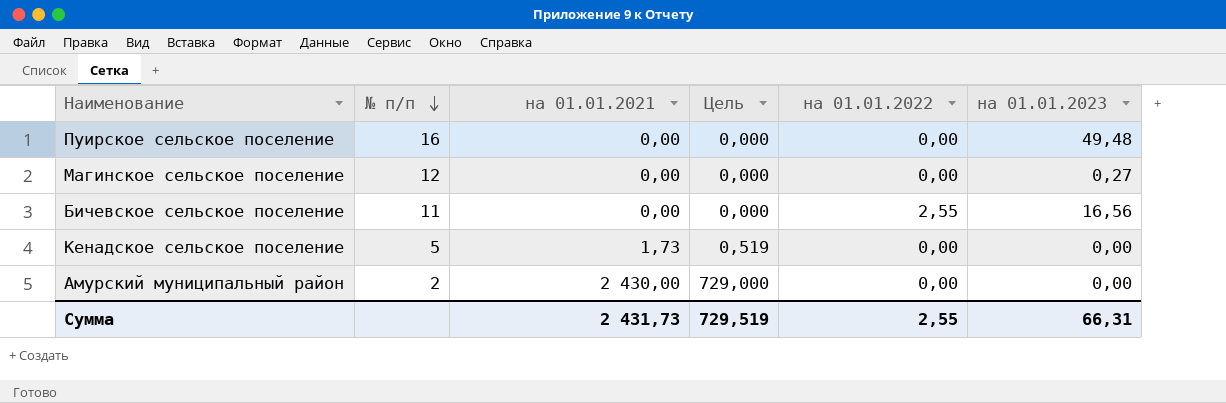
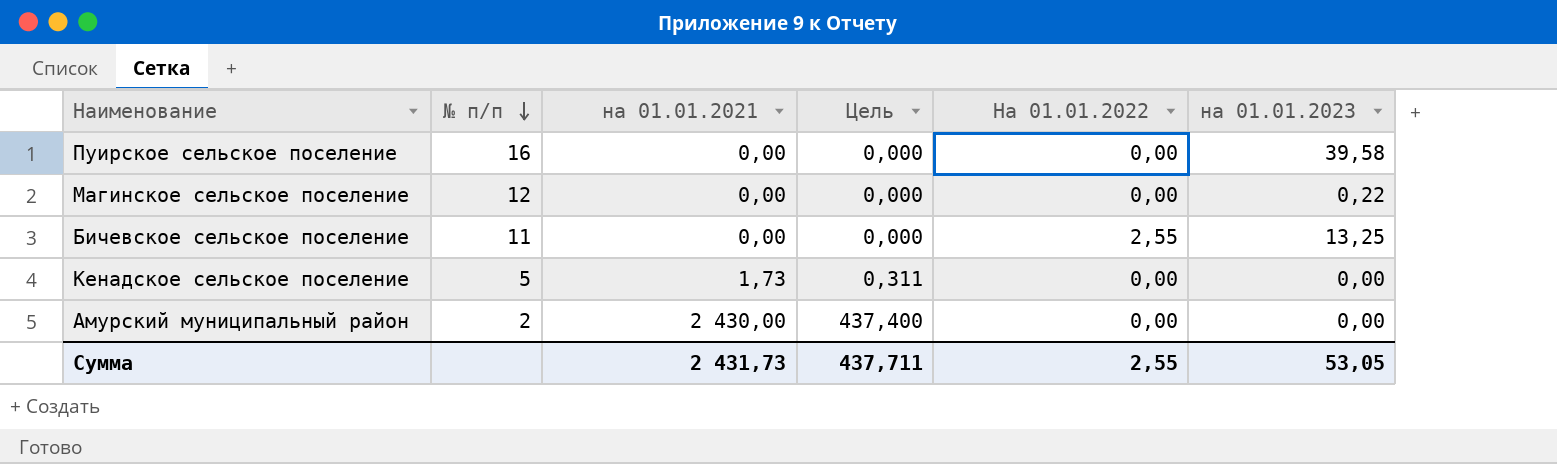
column Цель | formula: [на 01.01.2021] * 0,3 -> [на 01.01.2021] * 0,18
column name: на 01.01.2022 -> На 01.01.2022
Пуирское сельское поселение | на 01.01.2023: 49,48 -> 39,58
Магинское сельское поселение | на 01.01.2023: 0,27 -> 0,22
Бичевское сельское поселение | на 01.01.2023: 16,56 -> 13,25
Сумма | Цель: 729,519 -> 437,711
Сумма | на 01.01.2023: 66,31 -> 53,05

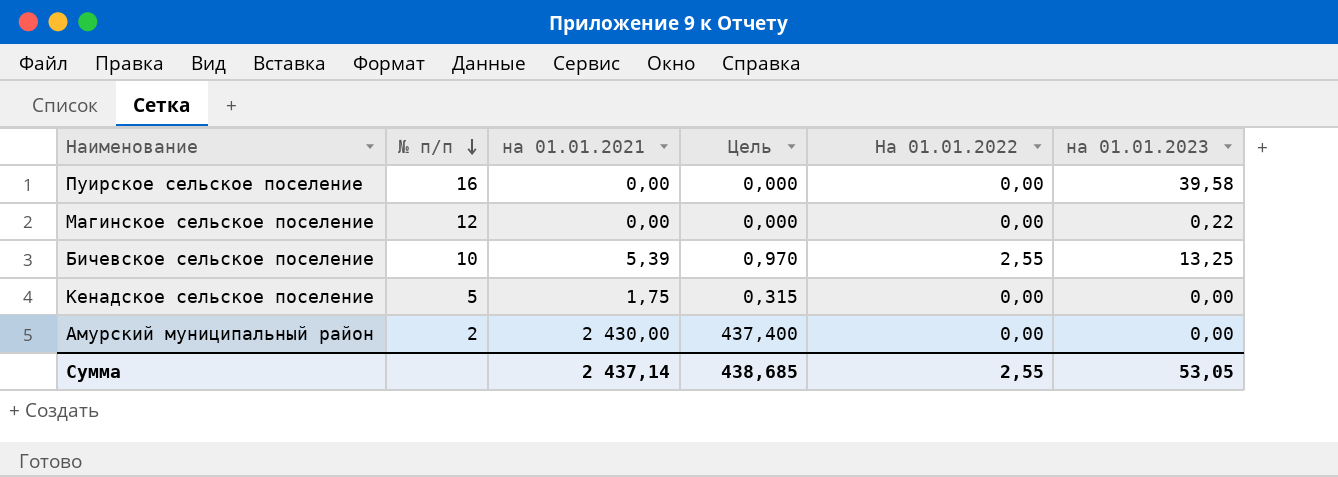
Бичевское сельское поселение | № п/п: 11 -> 10
Бичевское сельское поселение | на 01.01.2021: 0,00 -> 5,39
Бичевское сельское поселение | Цель: 0,000 -> 0,970
Кенадское сельское поселение | на 01.01.2021: 1,73 -> 1,75
Кенадское сельское поселение | Цель: 0,311 -> 0,315
Сумма | на 01.01.2021: 2 431,73 -> 2 437,14
Сумма | Цель: 437,711 -> 438,685

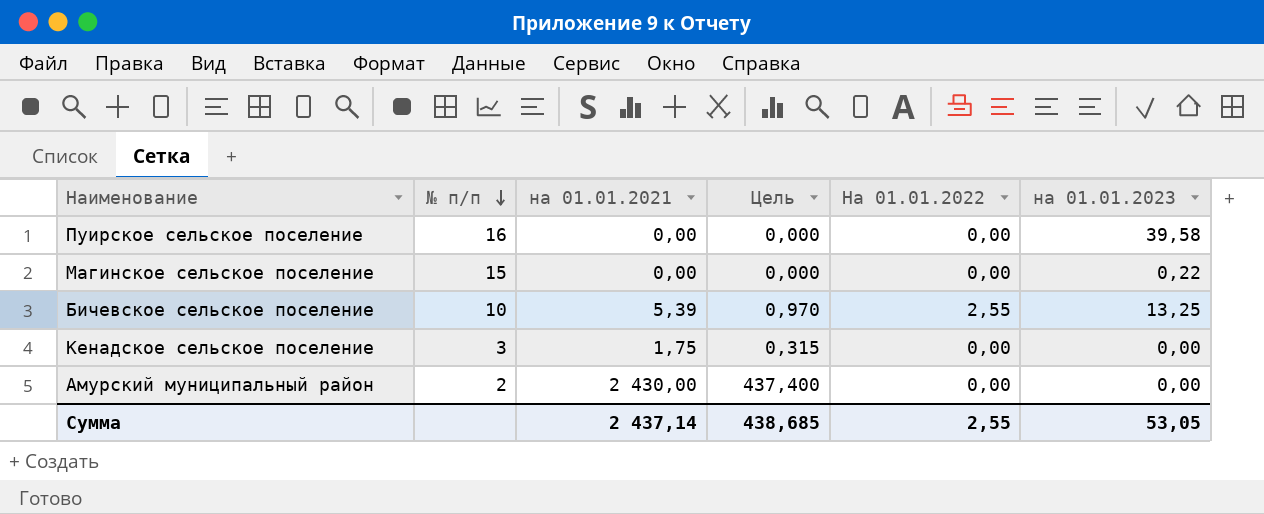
Магинское сельское поселение | № п/п: 12 -> 15
Кенадское сельское поселение | № п/п: 5 -> 3

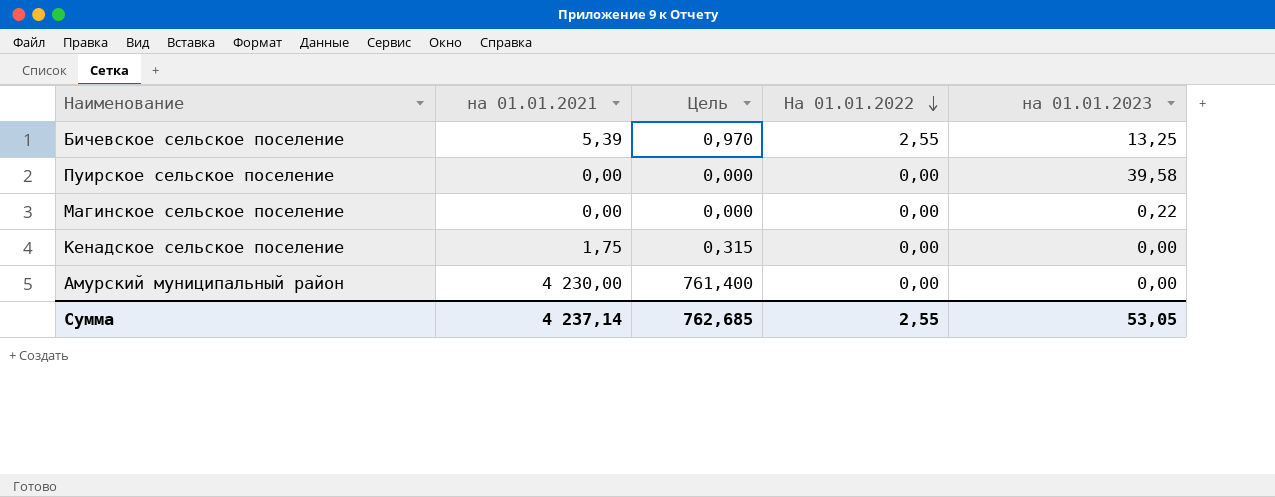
row order: № п/п descending -> На 01.01.2022 descending
column № п/п | position: 2 -> none
Амурский муниципальный район | на 01.01.2021: 2 430,00 -> 4 230,00
Амурский муниципальный район | Цель: 437,400 -> 761,400
Сумма | на 01.01.2021: 2 437,14 -> 4 237,14
Сумма | Цель: 438,685 -> 762,685

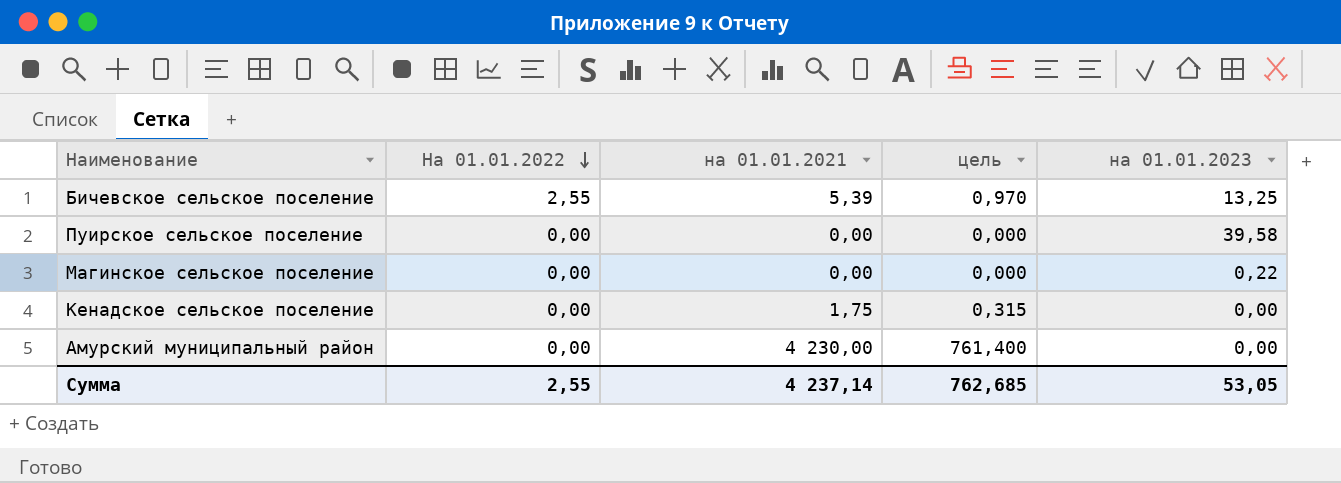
column На 01.01.2022 | position: 4 -> 2
column name: Цель -> цель

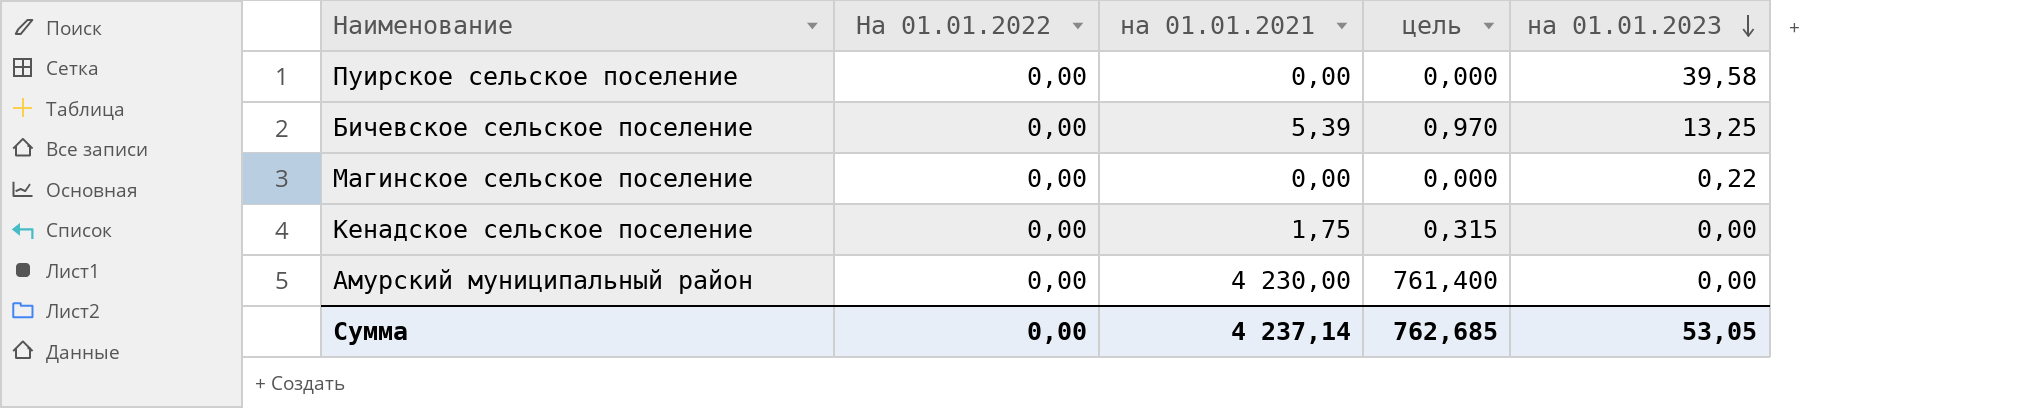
row order: На 01.01.2022 descending -> на 01.01.2023 descending
Бичевское сельское поселение | На 01.01.2022: 2,55 -> 0,00
Сумма | На 01.01.2022: 2,55 -> 0,00

